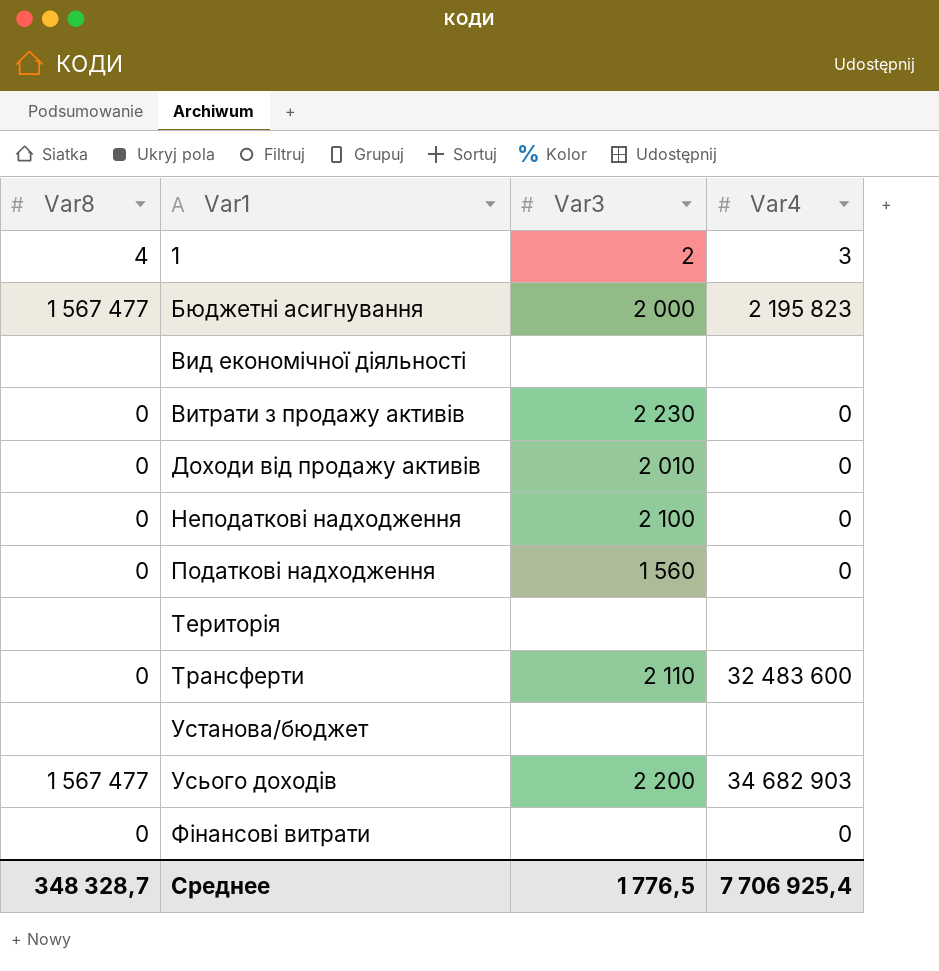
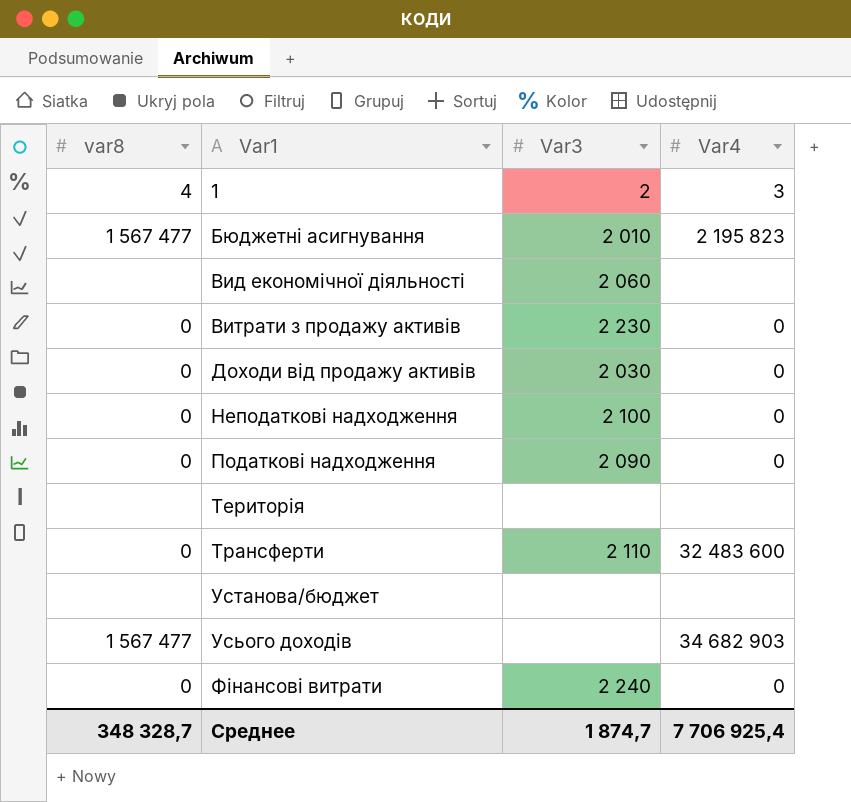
column name: Var8 -> var8
Бюджетні асигнування | Var3: 2 000 -> 2 010
Вид економічної діяльності | Var3: none -> 2 060
Доходи від продажу активів | Var3: 2 010 -> 2 030
Податкові надходження | Var3: 1 560 -> 2 090
Усього доходів | Var3: 2 200 -> none
Фінансові витрати | Var3: none -> 2 240
Среднее | Var3: 1 776,5 -> 1 874,7

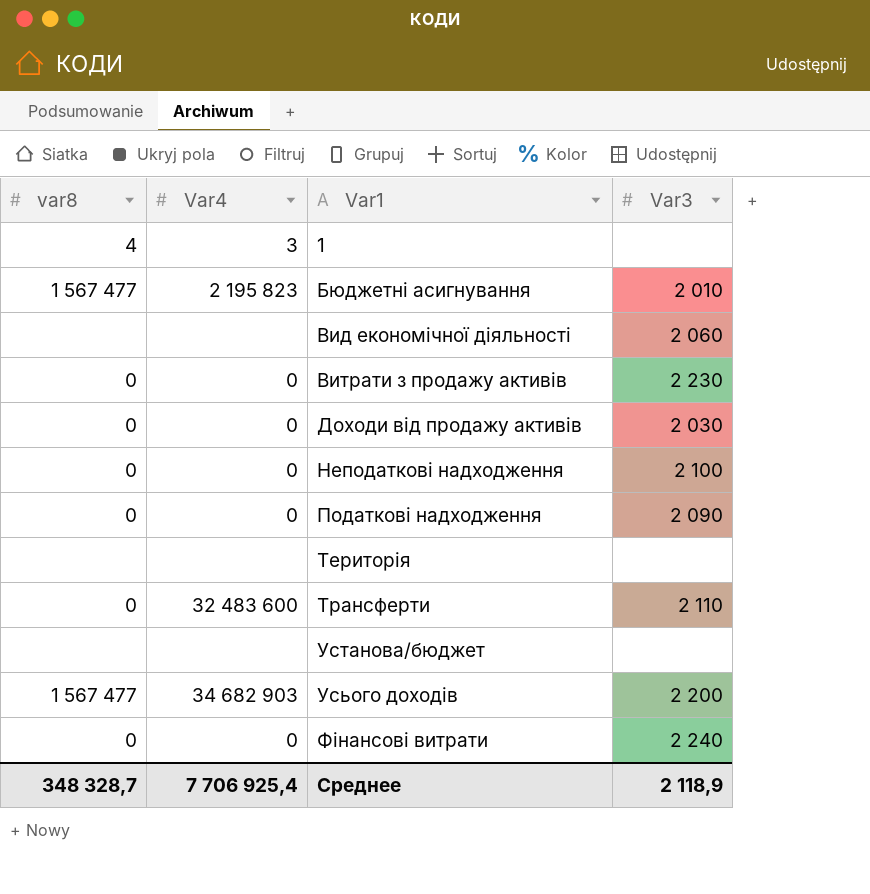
column Var4 | position: 4 -> 2
1 | Var3: 2 -> none
Усього доходів | Var3: none -> 2 200
Среднее | Var3: 1 874,7 -> 2 118,9

